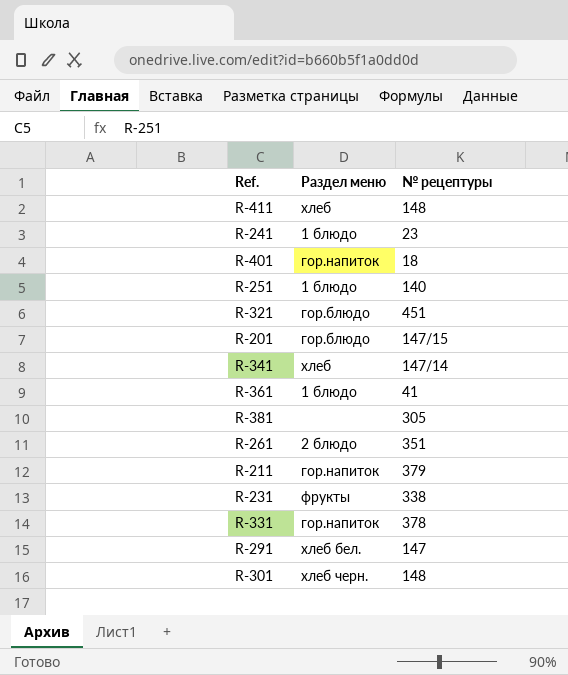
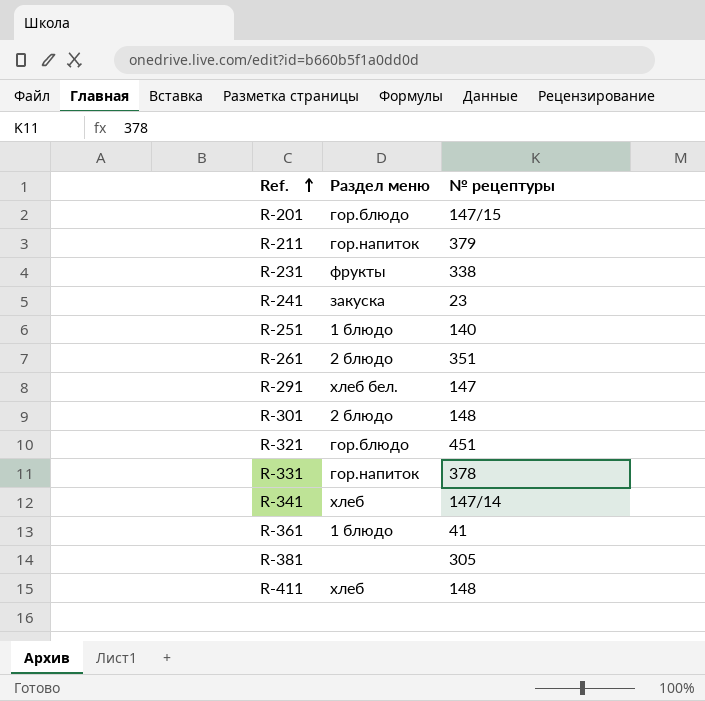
row order: none -> Ref. ascending
row R-401: гор.напиток | 18 -> none
R-241 | Раздел меню: 1 блюдо -> закуска
R-301 | Раздел меню: хлеб черн. -> 2 блюдо

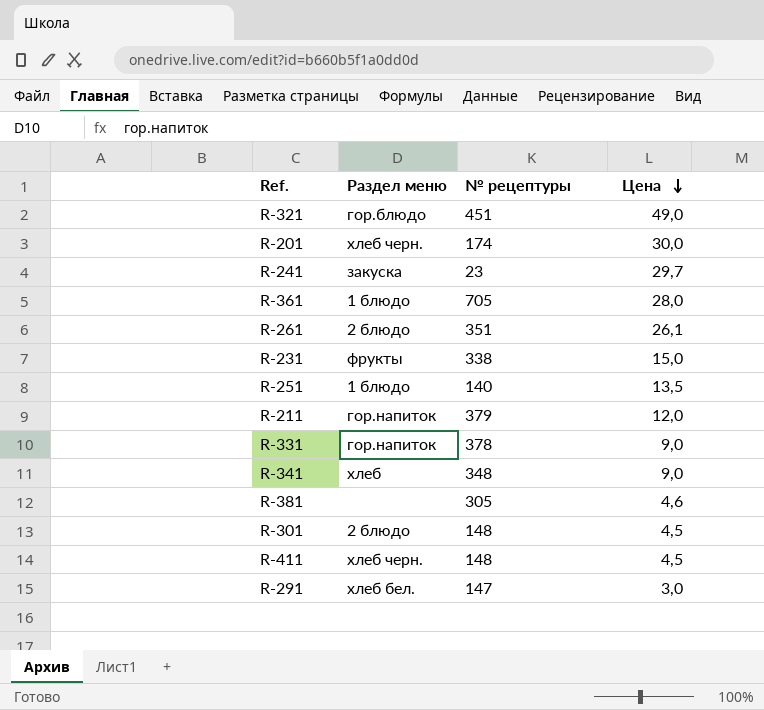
row order: Ref. ascending -> Цена descending
column Цена | position: none -> 4
R-201 | Раздел меню: гор.блюдо -> хлеб черн.
R-201 | № рецептуры: 147/15 -> 174
R-361 | № рецептуры: 41 -> 705
R-341 | № рецептуры: 147/14 -> 348
R-411 | Раздел меню: хлеб -> хлеб черн.

